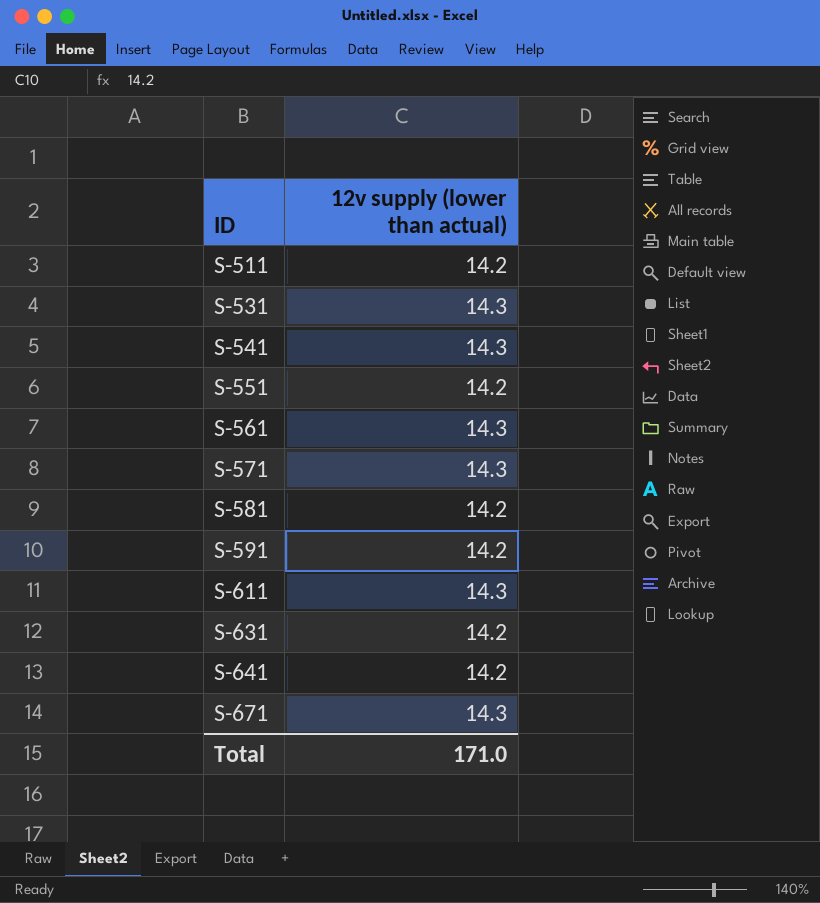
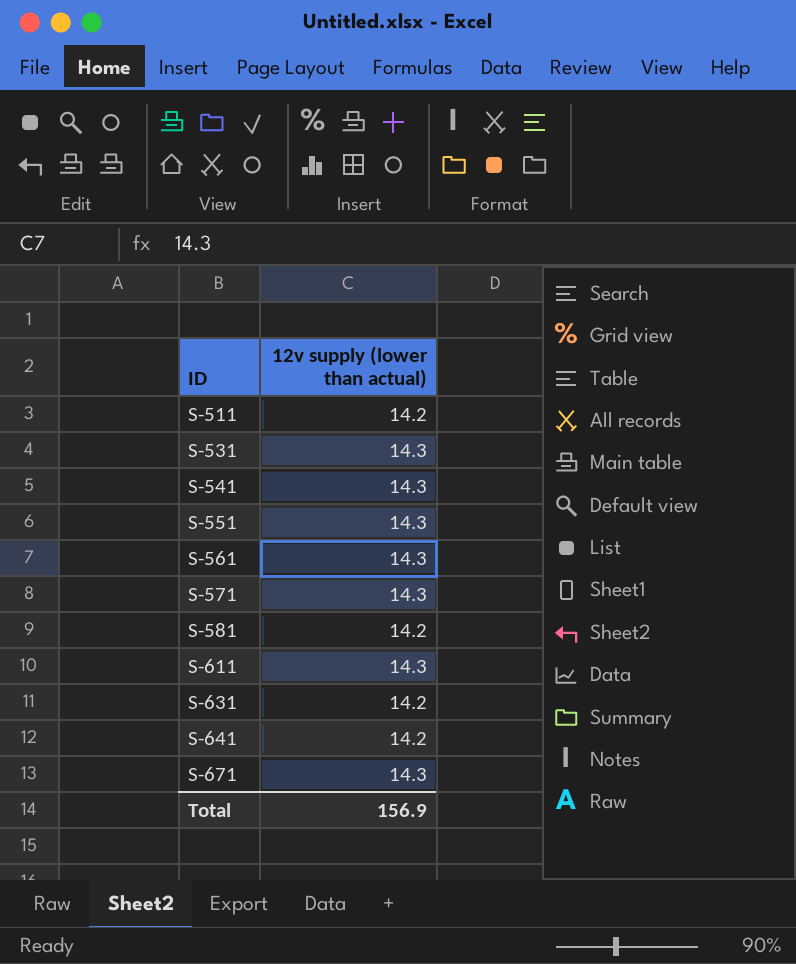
row S-591: 14.2 -> none
S-551 | 12v supply (lower than actual): 14.2 -> 14.3
Total | 12v supply (lower than actual): 171.0 -> 156.9

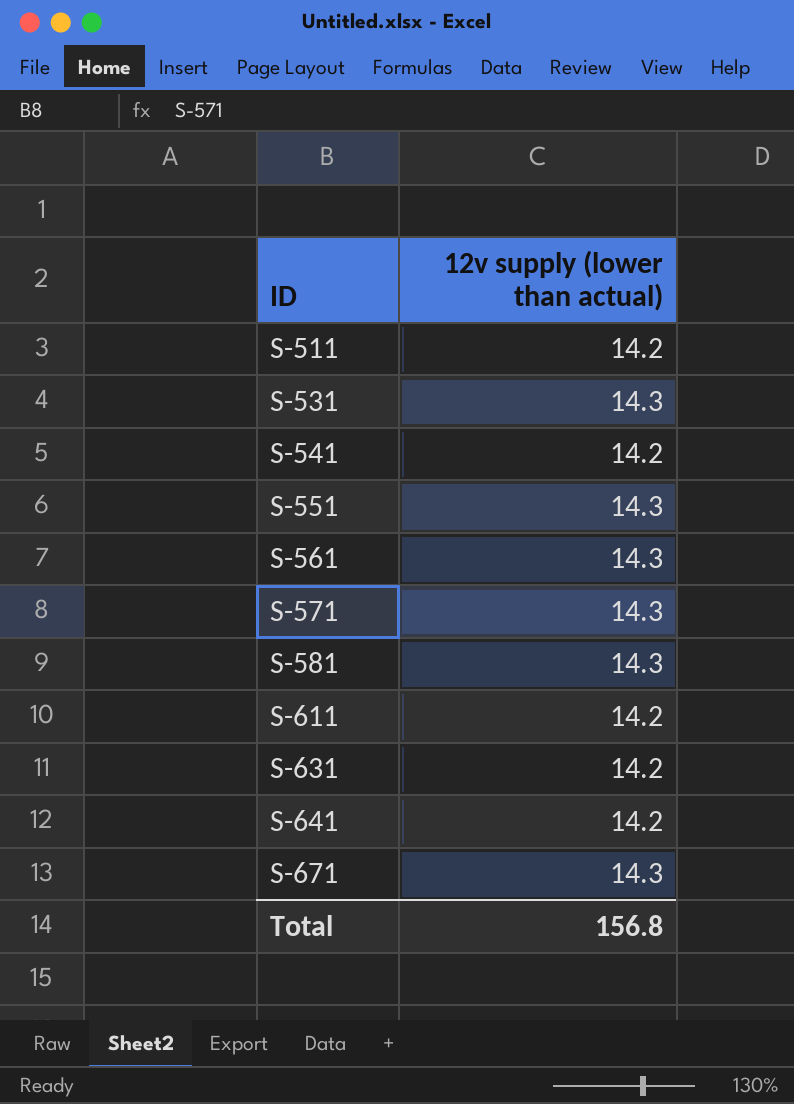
S-541 | 12v supply (lower than actual): 14.3 -> 14.2
S-581 | 12v supply (lower than actual): 14.2 -> 14.3
S-611 | 12v supply (lower than actual): 14.3 -> 14.2
Total | 12v supply (lower than actual): 156.9 -> 156.8

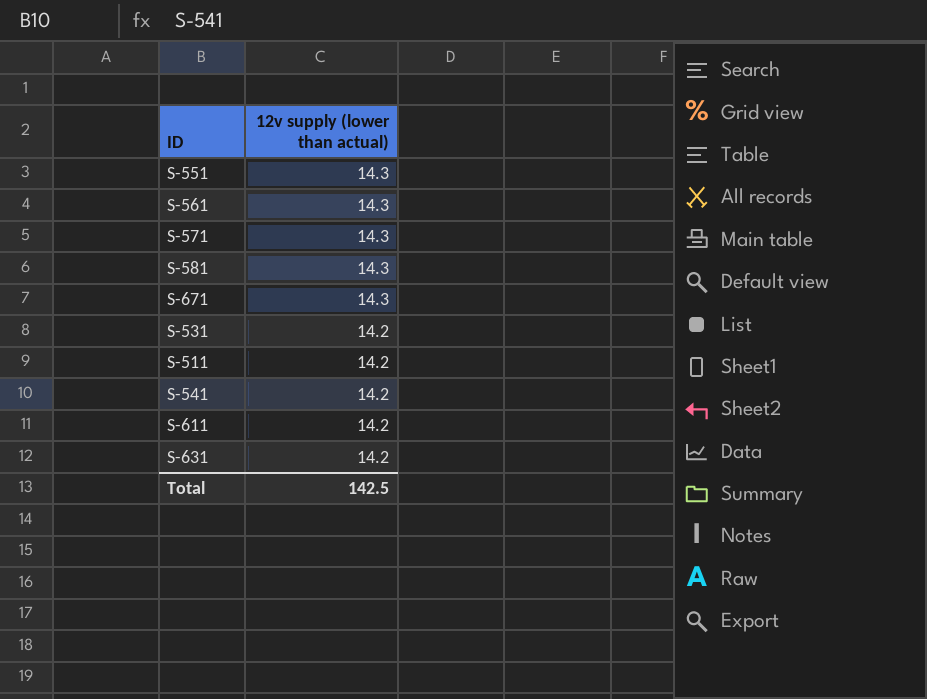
row order: ID ascending -> 12v supply (lower than actual) descending
row S-641: 14.2 -> none
S-531 | 12v supply (lower than actual): 14.3 -> 14.2
Total | 12v supply (lower than actual): 156.8 -> 142.5

